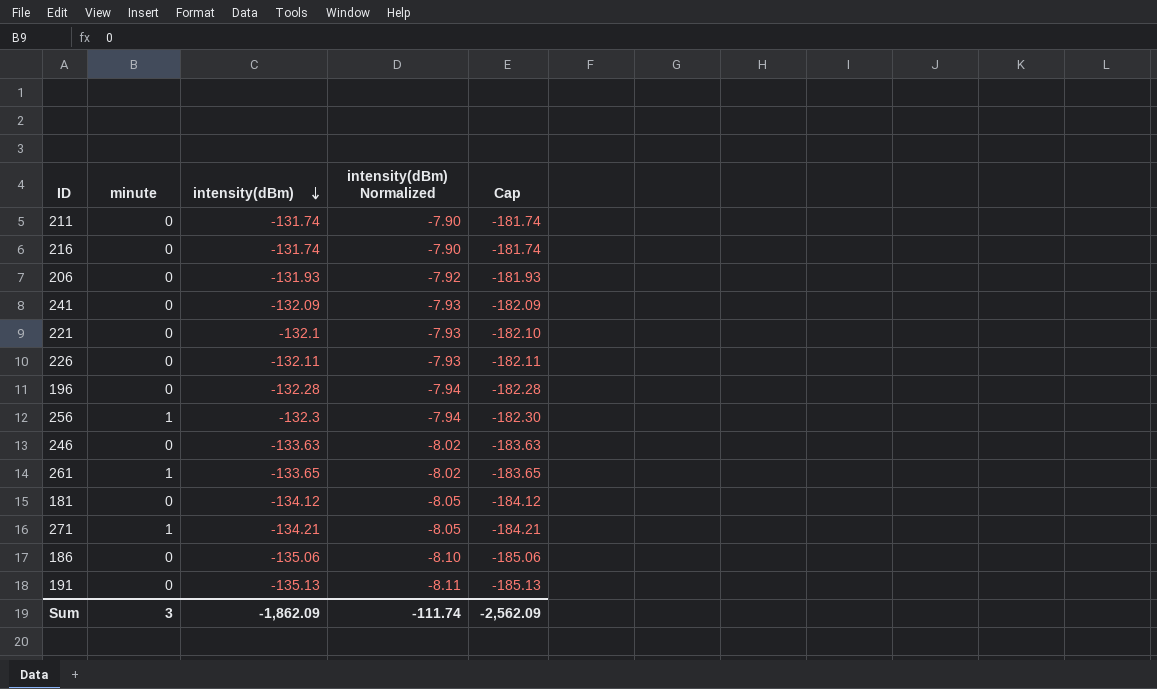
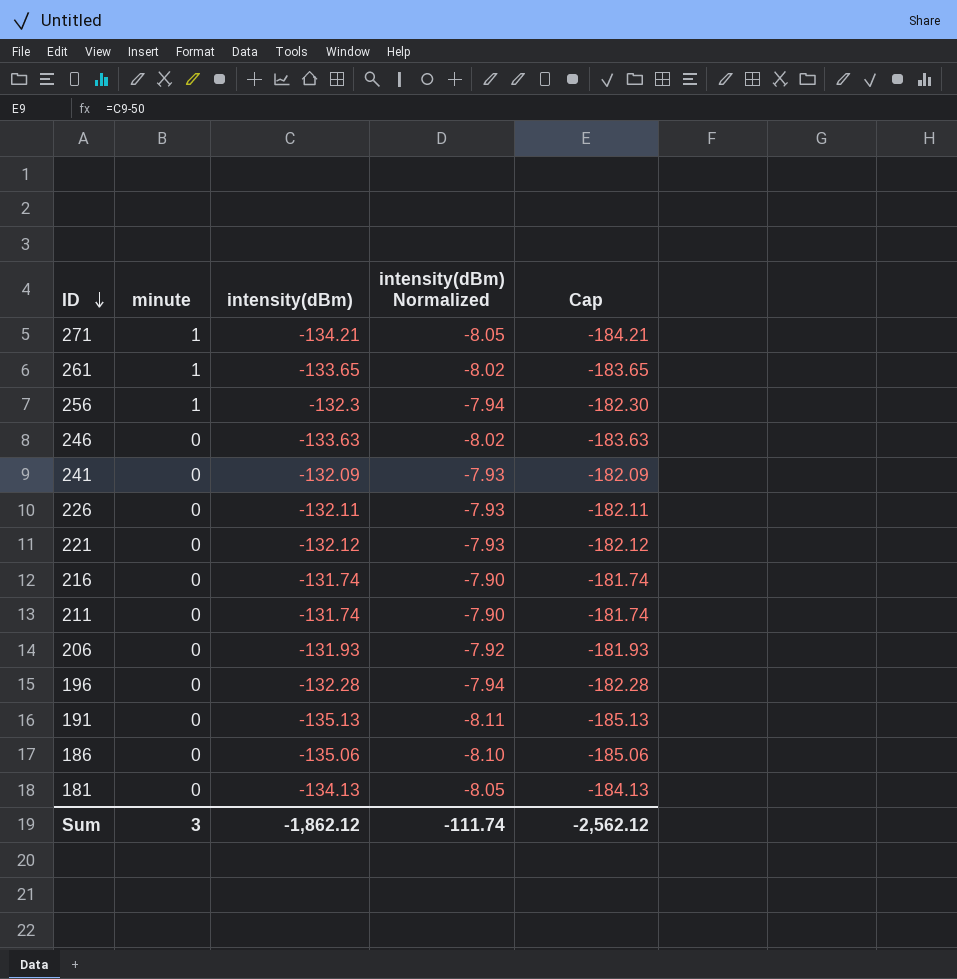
row order: intensity(dBm) descending -> ID descending
221 | intensity(dBm): -132.1 -> -132.12
221 | Cap: -182.10 -> -182.12
181 | intensity(dBm): -134.12 -> -134.13
181 | Cap: -184.12 -> -184.13
Sum | intensity(dBm): -1,862.09 -> -1,862.12
Sum | Cap: -2,562.09 -> -2,562.12

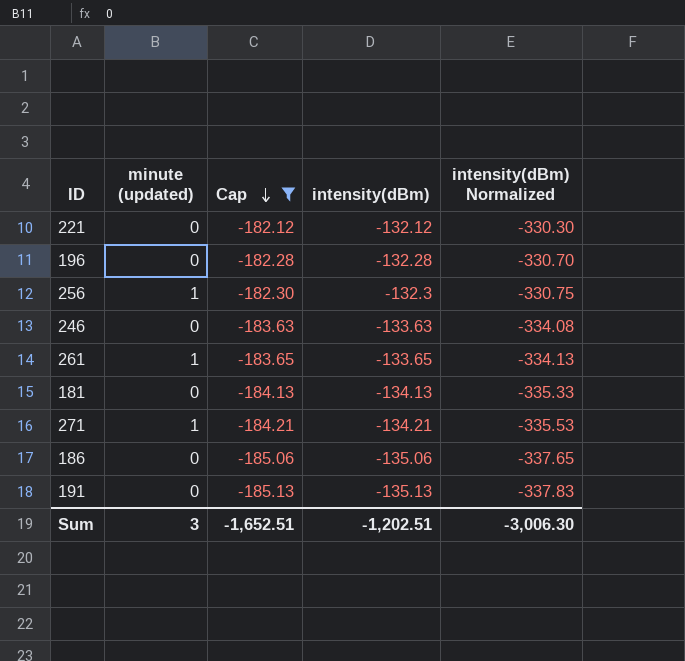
filter: none -> Cap <= -182.12
row order: ID descending -> Cap descending
column name: minute -> minute (updated)
column Cap | position: 5 -> 3
column intensity(dBm) Normalized | formula: [intensity(dBm)] * 0.06 -> [intensity(dBm)] * 2.5
Sum | Cap: -2,562.12 -> -1,652.51
Sum | intensity(dBm): -1,862.12 -> -1,202.51
Sum | intensity(dBm) Normalized: -111.74 -> -3,006.30

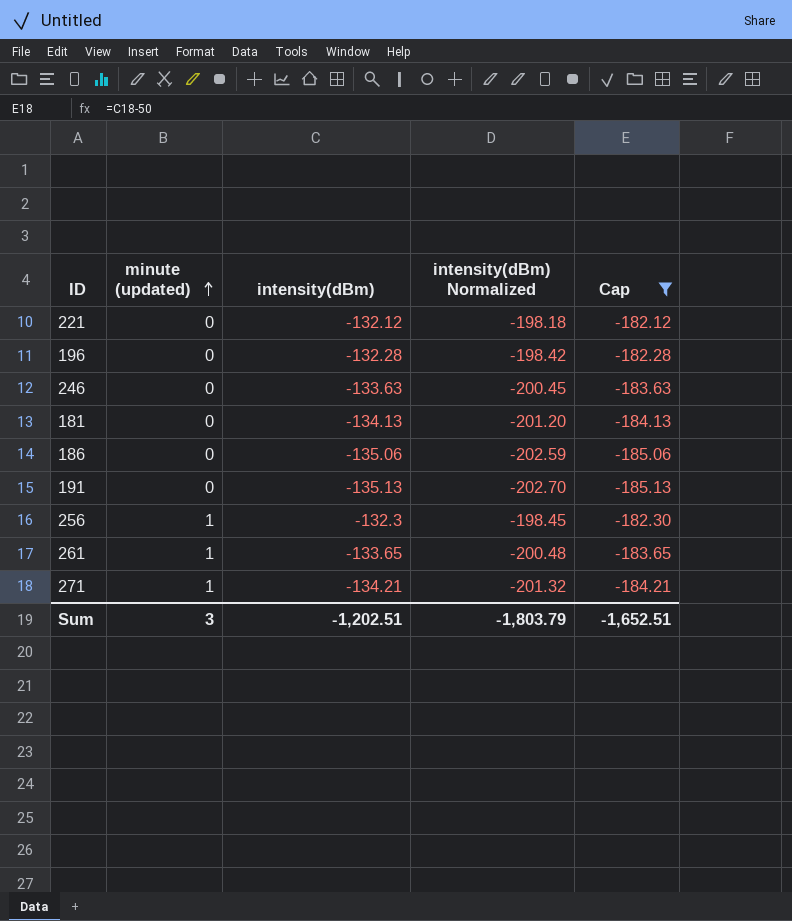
row order: Cap descending -> minute (updated) ascending
column intensity(dBm) Normalized | formula: [intensity(dBm)] * 2.5 -> [intensity(dBm)] * 1.5
column Cap | position: 3 -> 5
Sum | intensity(dBm) Normalized: -3,006.30 -> -1,803.79

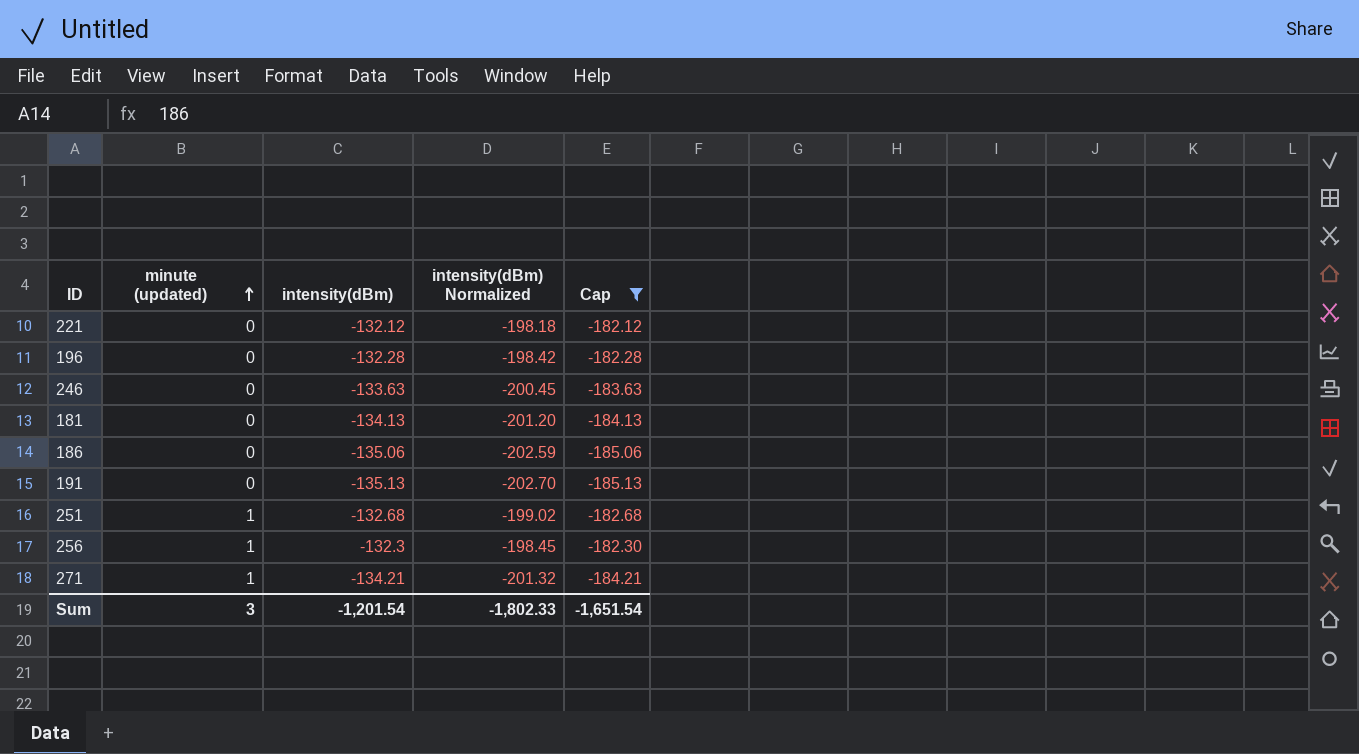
row 261: 1 | -133.65 | -200.48 | -183.65 -> none
row 251: none -> 1 | -132.68 | -199.02 | -182.68
Sum | intensity(dBm): -1,202.51 -> -1,201.54
Sum | intensity(dBm) Normalized: -1,803.79 -> -1,802.33
Sum | Cap: -1,652.51 -> -1,651.54

